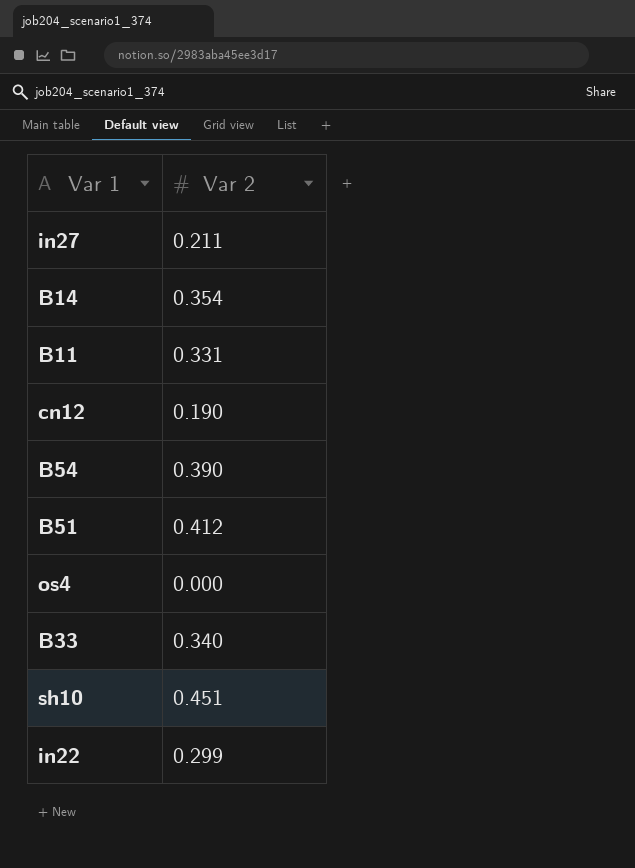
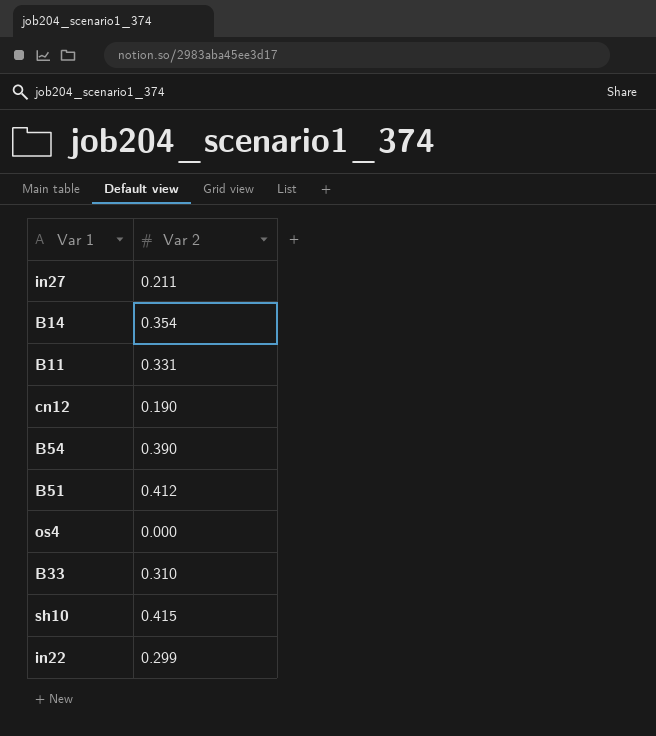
B33 | Var 2: 0.340 -> 0.310
sh10 | Var 2: 0.451 -> 0.415

